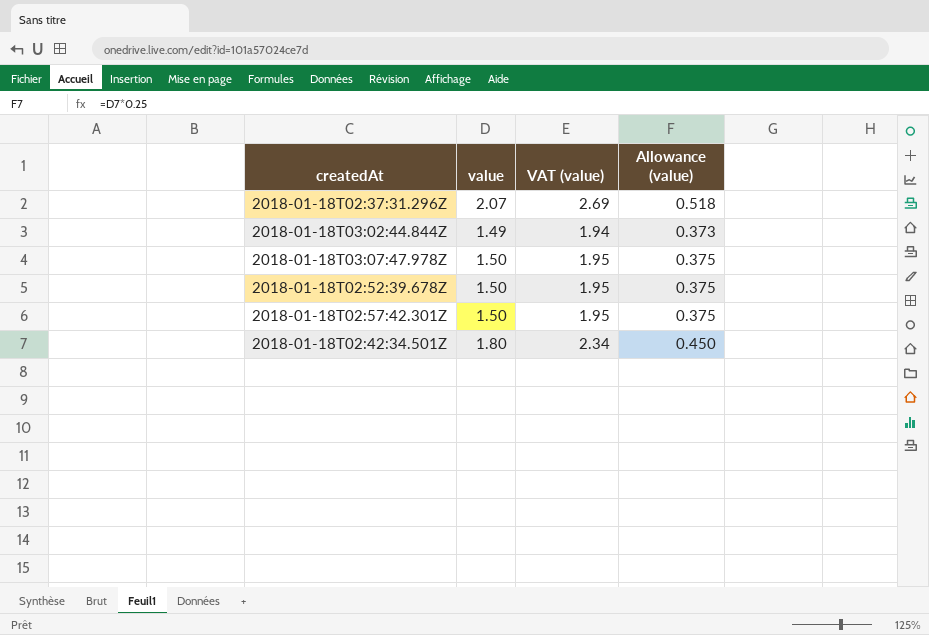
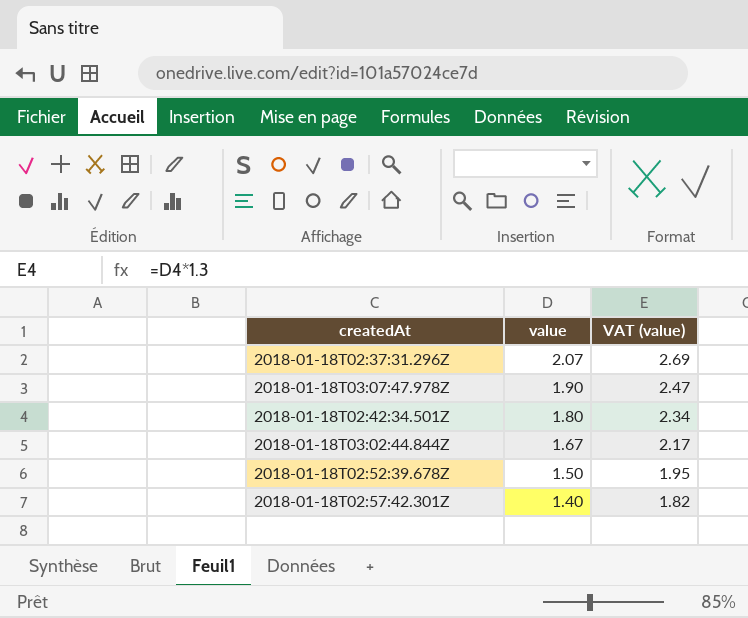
row order: none -> value descending
column Allowance (value) | formula: [value] * 0.25 -> none
2018-01-18T03:07:47.978Z | value: 1.50 -> 1.90
2018-01-18T03:07:47.978Z | VAT (value): 1.95 -> 2.47
2018-01-18T03:02:44.844Z | value: 1.49 -> 1.67
2018-01-18T03:02:44.844Z | VAT (value): 1.94 -> 2.17
2018-01-18T02:57:42.301Z | value: 1.50 -> 1.40
2018-01-18T02:57:42.301Z | VAT (value): 1.95 -> 1.82

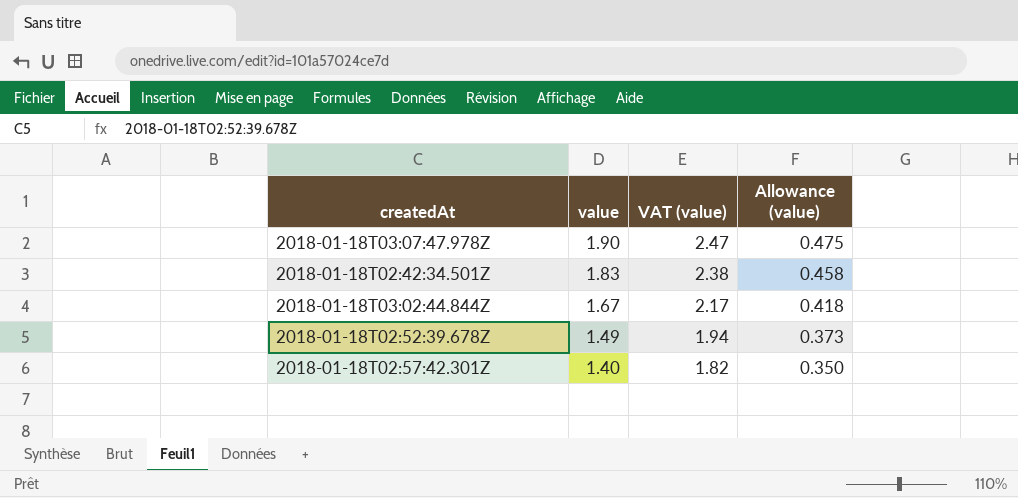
column Allowance (value) | formula: none -> [value] * 0.25
row 2018-01-18T02:37:31.296Z: 2.07 | 2.69 -> none
2018-01-18T02:42:34.501Z | value: 1.80 -> 1.83
2018-01-18T02:42:34.501Z | VAT (value): 2.34 -> 2.38
2018-01-18T02:52:39.678Z | value: 1.50 -> 1.49
2018-01-18T02:52:39.678Z | VAT (value): 1.95 -> 1.94

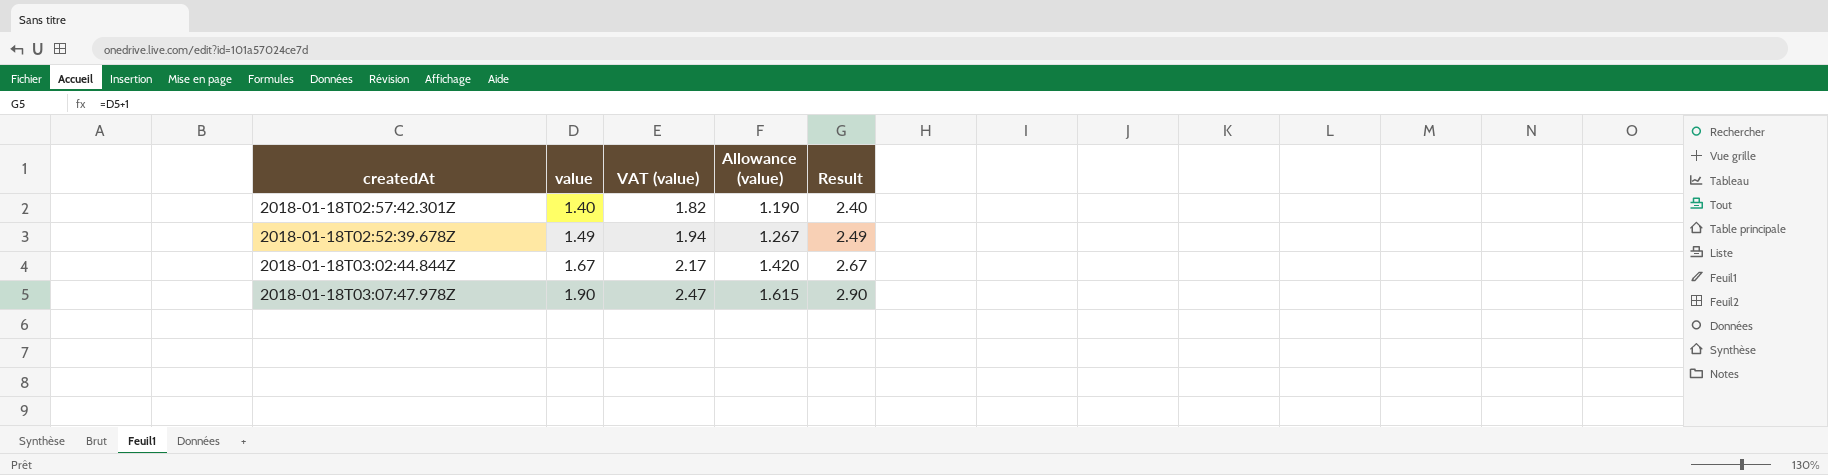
row order: value descending -> value ascending
column Allowance (value) | formula: [value] * 0.25 -> [value] * 0.85
column Result | formula: none -> [value] + 1
row 2018-01-18T02:42:34.501Z: 1.83 | 2.38 | 0.458 -> none

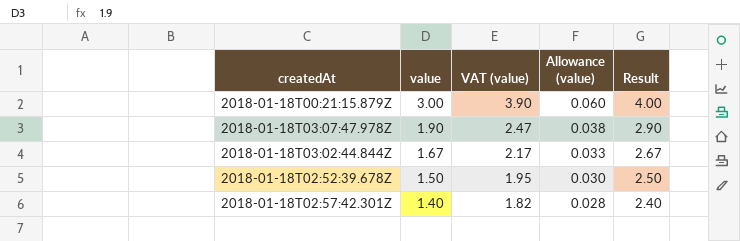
row order: value ascending -> value descending
column Allowance (value) | formula: [value] * 0.85 -> [value] * 0.02
row 2018-01-18T00:21:15.879Z: none -> 3.00 | 3.90 | 0.060 | 4.00
2018-01-18T02:52:39.678Z | value: 1.49 -> 1.50
2018-01-18T02:52:39.678Z | VAT (value): 1.94 -> 1.95
2018-01-18T02:52:39.678Z | Result: 2.49 -> 2.50

